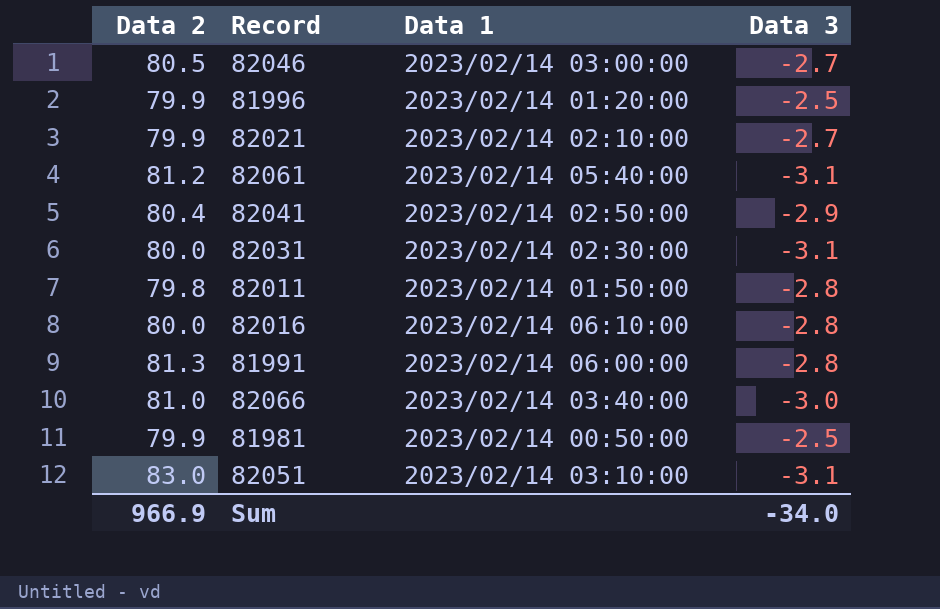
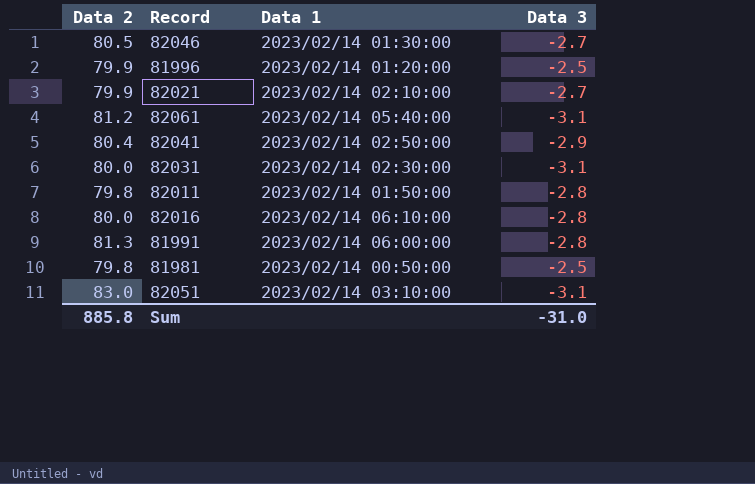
row 82066: 81.0 | 2023/02/14 03:40:00 | -3.0 -> none
82046 | Data 1: 2023/02/14 03:00:00 -> 2023/02/14 01:30:00
81981 | Data 2: 79.9 -> 79.8
Sum | Data 2: 966.9 -> 885.8
Sum | Data 3: -34.0 -> -31.0

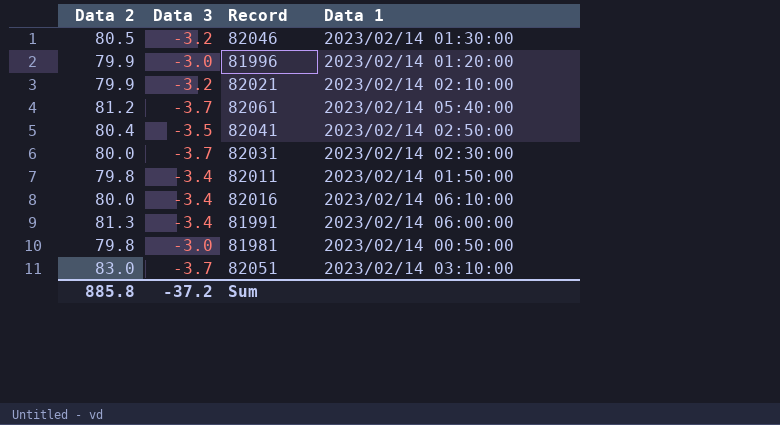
column Data 3 | position: 4 -> 2
82046 | Data 3: -2.7 -> -3.2
81996 | Data 3: -2.5 -> -3.0
82021 | Data 3: -2.7 -> -3.2
82061 | Data 3: -3.1 -> -3.7
82041 | Data 3: -2.9 -> -3.5
82031 | Data 3: -3.1 -> -3.7
82011 | Data 3: -2.8 -> -3.4
82016 | Data 3: -2.8 -> -3.4
81991 | Data 3: -2.8 -> -3.4
81981 | Data 3: -2.5 -> -3.0
82051 | Data 3: -3.1 -> -3.7
Sum | Data 3: -31.0 -> -37.2

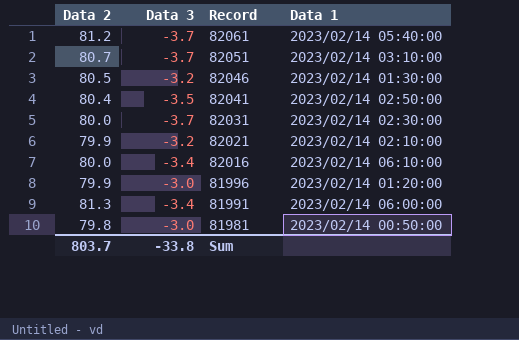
row order: none -> Record descending
row 82011: 79.8 | -3.4 | 2023/02/14 01:50:00 -> none
82051 | Data 2: 83.0 -> 80.7
Sum | Data 2: 885.8 -> 803.7
Sum | Data 3: -37.2 -> -33.8

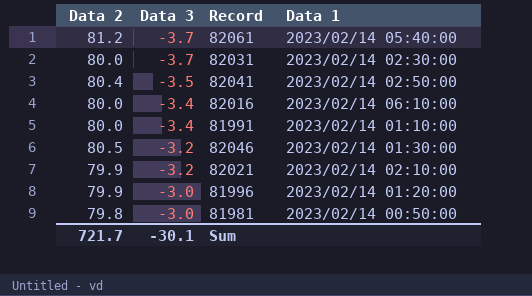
row order: Record descending -> Data 3 ascending
row 82051: 80.7 | -3.7 | 2023/02/14 03:10:00 -> none
81991 | Data 2: 81.3 -> 80.0
81991 | Data 1: 2023/02/14 06:00:00 -> 2023/02/14 01:10:00
Sum | Data 2: 803.7 -> 721.7
Sum | Data 3: -33.8 -> -30.1

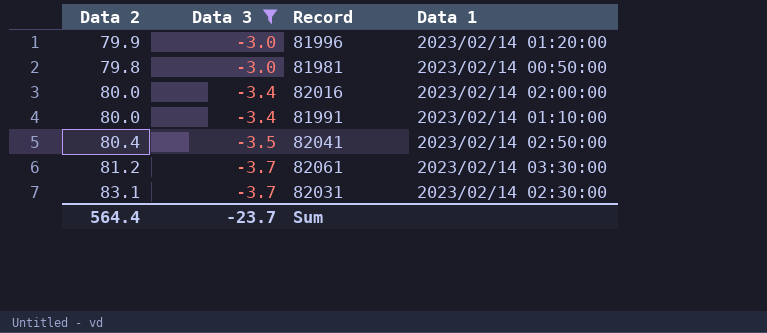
filter: none -> Data 3 != -3.2
row order: Data 3 ascending -> Data 3 descending
82016 | Data 1: 2023/02/14 06:10:00 -> 2023/02/14 02:00:00
82061 | Data 1: 2023/02/14 05:40:00 -> 2023/02/14 03:30:00
82031 | Data 2: 80.0 -> 83.1
Sum | Data 2: 721.7 -> 564.4
Sum | Data 3: -30.1 -> -23.7

